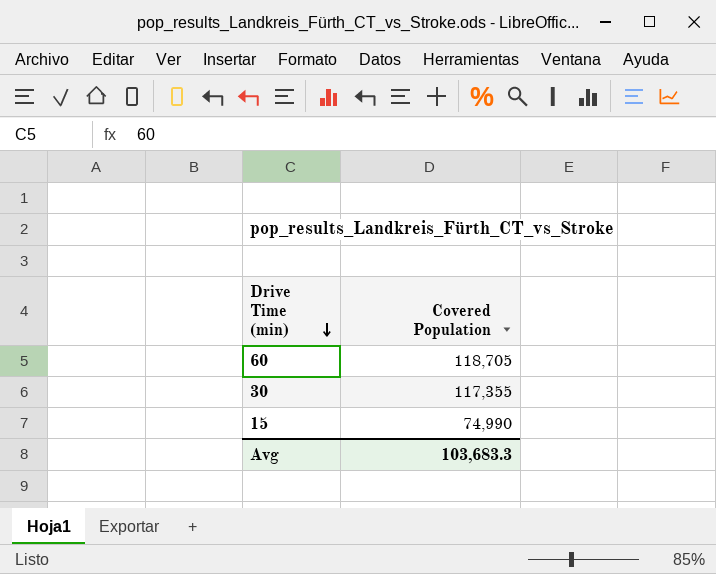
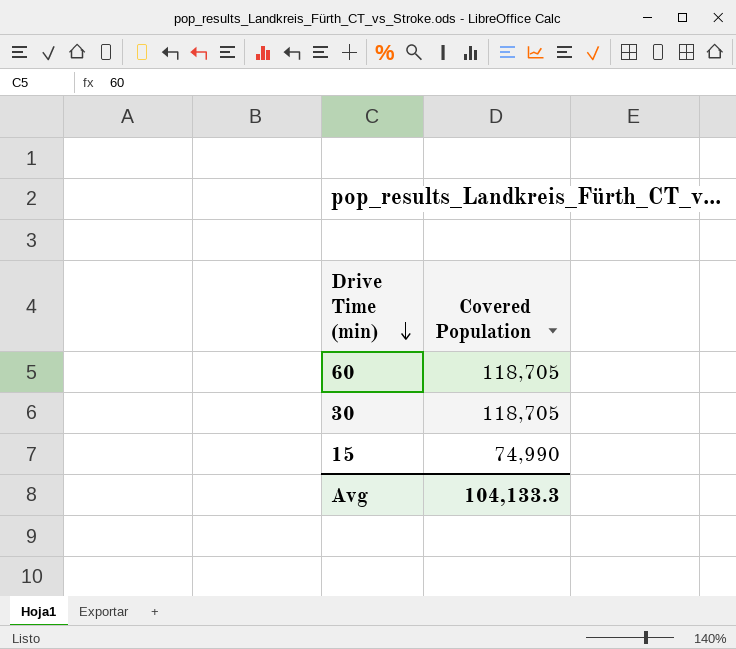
30 | Covered Population: 117,355 -> 118,705
Avg | Covered Population: 103,683.3 -> 104,133.3

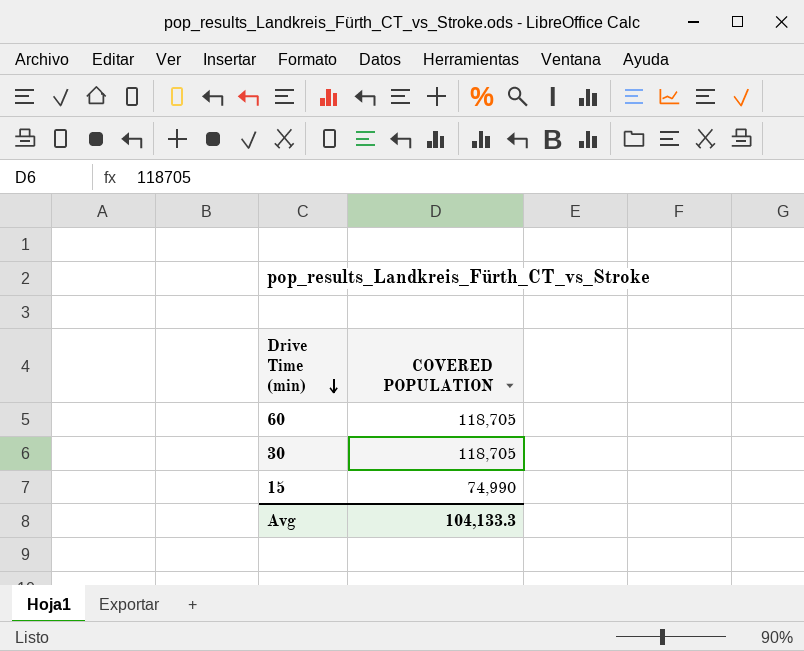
column name: Covered Population -> COVERED POPULATION

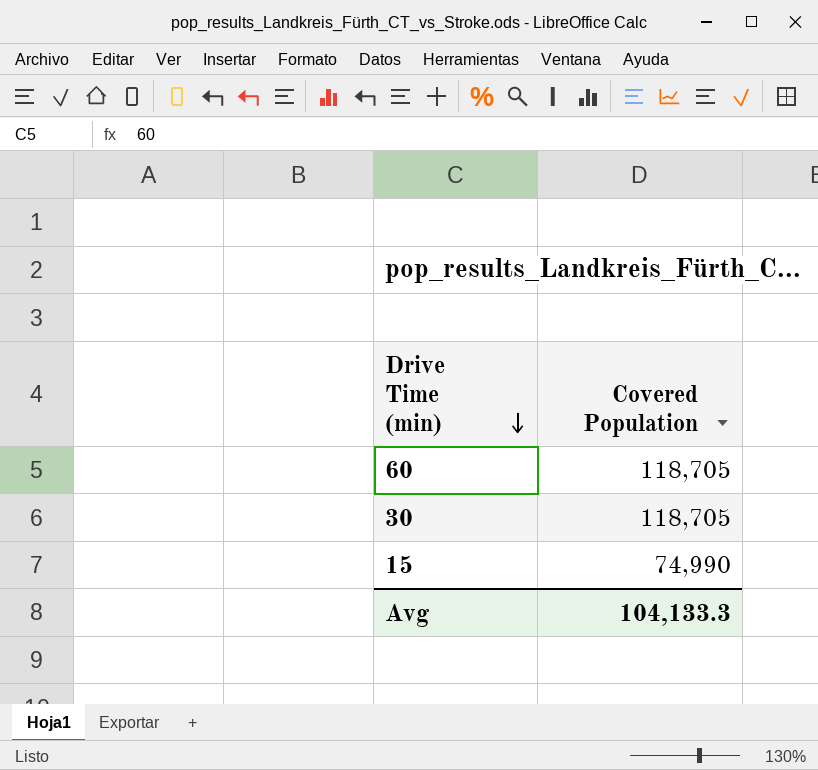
column name: COVERED POPULATION -> Covered Population

